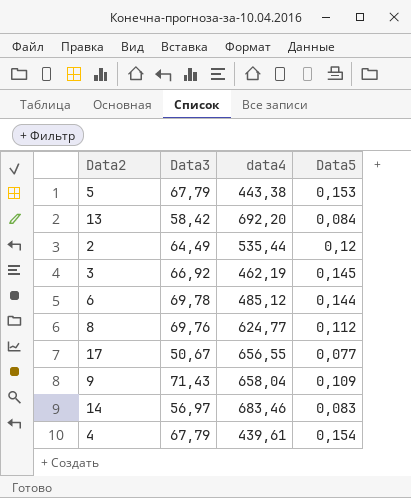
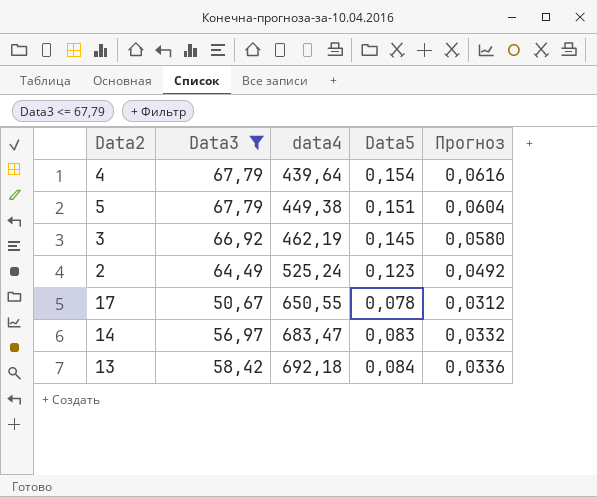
filter: none -> Data3 <= 67,79
row order: none -> data4 ascending
column Прогноз | formula: none -> [Data5] * 0,4
4 | data4: 439,61 -> 439,64
5 | data4: 443,38 -> 449,38
5 | Data5: 0,153 -> 0,151
2 | data4: 535,44 -> 525,24
2 | Data5: 0,12 -> 0,123
17 | data4: 656,55 -> 650,55
17 | Data5: 0,077 -> 0,078
14 | data4: 683,46 -> 683,47
13 | data4: 692,20 -> 692,18

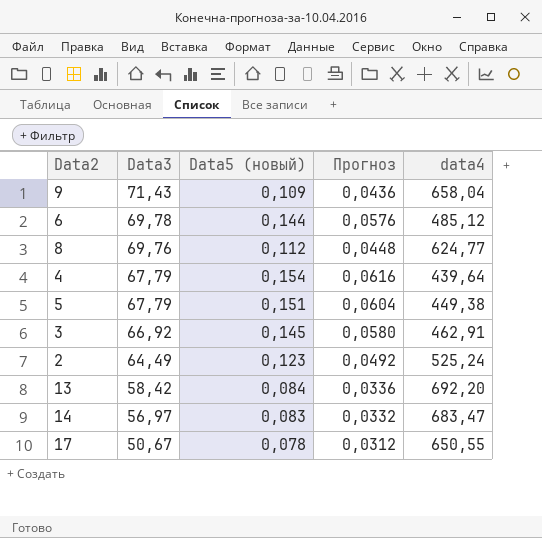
filter: Data3 <= 67,79 -> none
row order: data4 ascending -> Data3 descending
column name: Data5 -> Data5 (новый)
column data4 | position: 3 -> 5
3 | data4: 462,19 -> 462,91
13 | data4: 692,18 -> 692,20

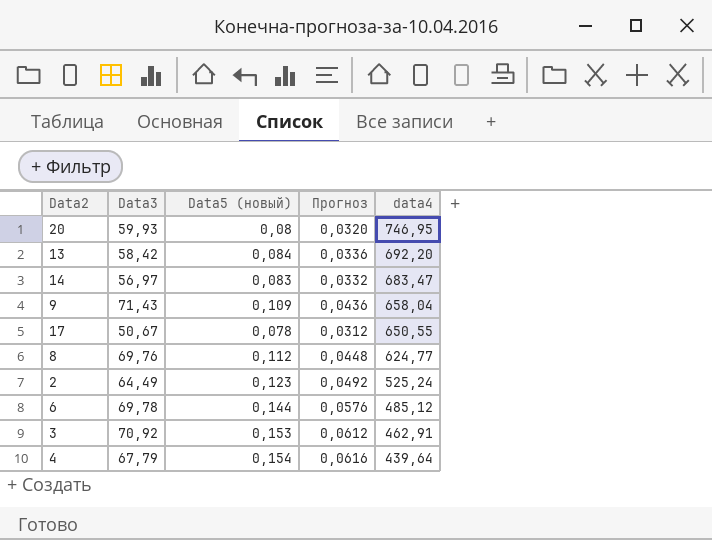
row order: Data3 descending -> data4 descending
row 5: 67,79 | 0,151 | 0,0604 | 449,38 -> none
row 20: none -> 59,93 | 0,08 | 0,0320 | 746,95
3 | Data3: 66,92 -> 70,92
3 | Data5 (новый): 0,145 -> 0,153
3 | Прогноз: 0,0580 -> 0,0612

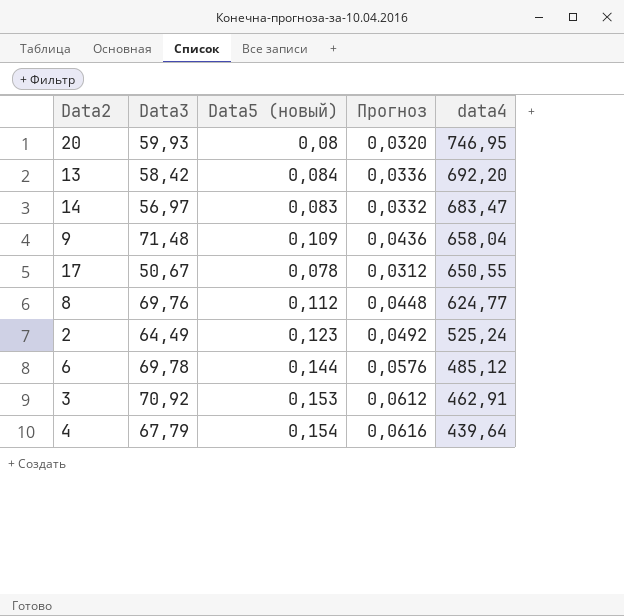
9 | Data3: 71,43 -> 71,48

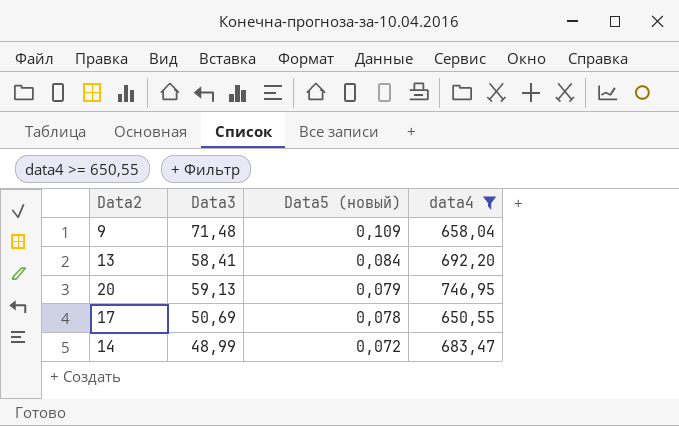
filter: none -> data4 >= 650,55
row order: data4 descending -> Data5 (новый) descending
column Прогноз | formula: [Data5 (новый)] * 0,4 -> none
13 | Data3: 58,42 -> 58,41
20 | Data3: 59,93 -> 59,13
20 | Data5 (новый): 0,08 -> 0,079
17 | Data3: 50,67 -> 50,69
14 | Data3: 56,97 -> 48,99
14 | Data5 (новый): 0,083 -> 0,072

